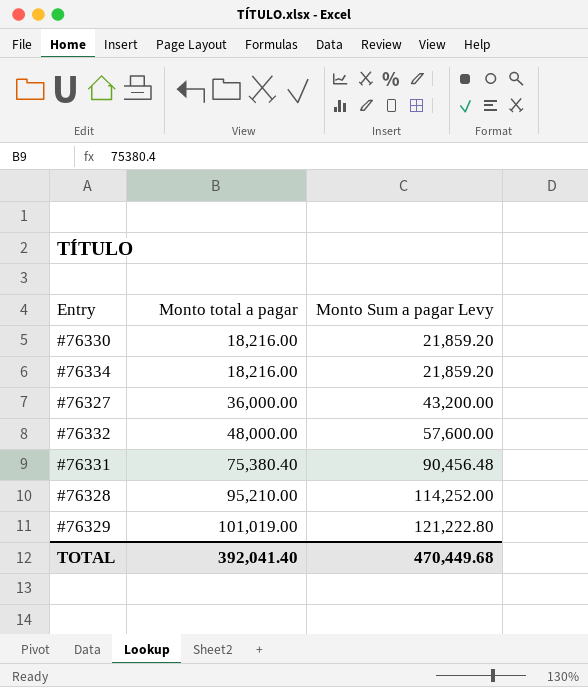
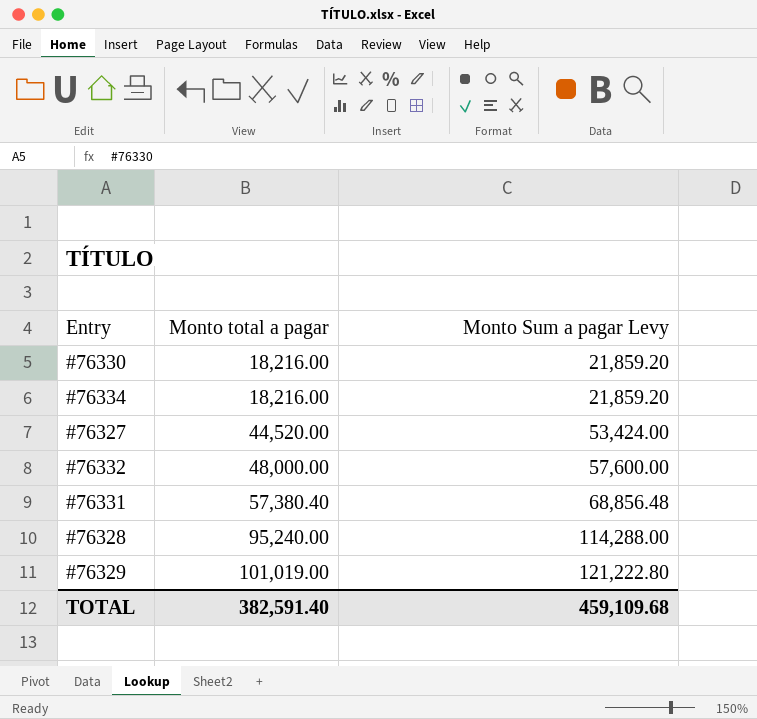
#76327 | Monto total a pagar: 36,000.00 -> 44,520.00
#76327 | Monto Sum a pagar Levy: 43,200.00 -> 53,424.00
#76331 | Monto total a pagar: 75,380.40 -> 57,380.40
#76331 | Monto Sum a pagar Levy: 90,456.48 -> 68,856.48
#76328 | Monto total a pagar: 95,210.00 -> 95,240.00
#76328 | Monto Sum a pagar Levy: 114,252.00 -> 114,288.00
TOTAL | Monto total a pagar: 392,041.40 -> 382,591.40
TOTAL | Monto Sum a pagar Levy: 470,449.68 -> 459,109.68

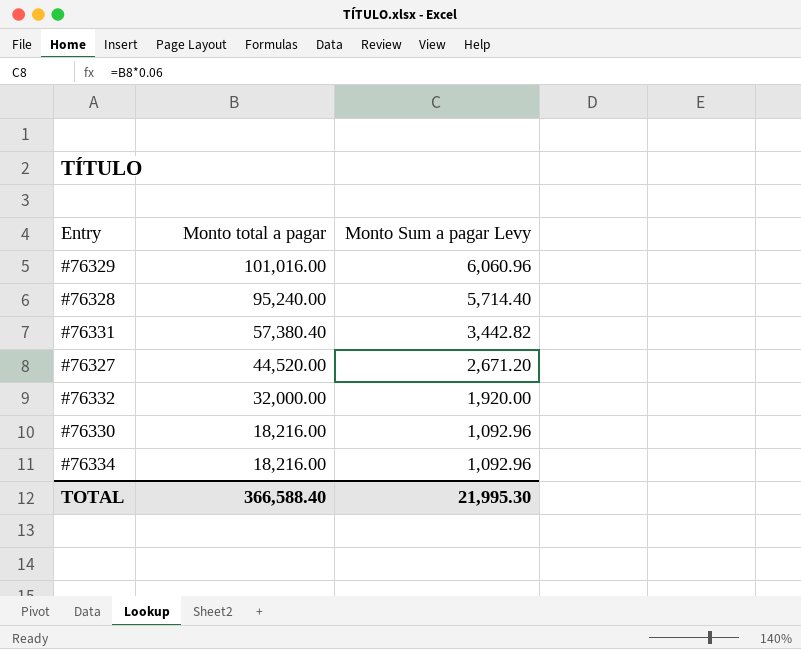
row order: Monto total a pagar ascending -> Monto total a pagar descending
column Monto Sum a pagar Levy | formula: [Monto total a pagar] * 1.2 -> [Monto total a pagar] * 0.06
#76329 | Monto total a pagar: 101,019.00 -> 101,016.00
#76332 | Monto total a pagar: 48,000.00 -> 32,000.00
TOTAL | Monto total a pagar: 382,591.40 -> 366,588.40
TOTAL | Monto Sum a pagar Levy: 459,109.68 -> 21,995.30

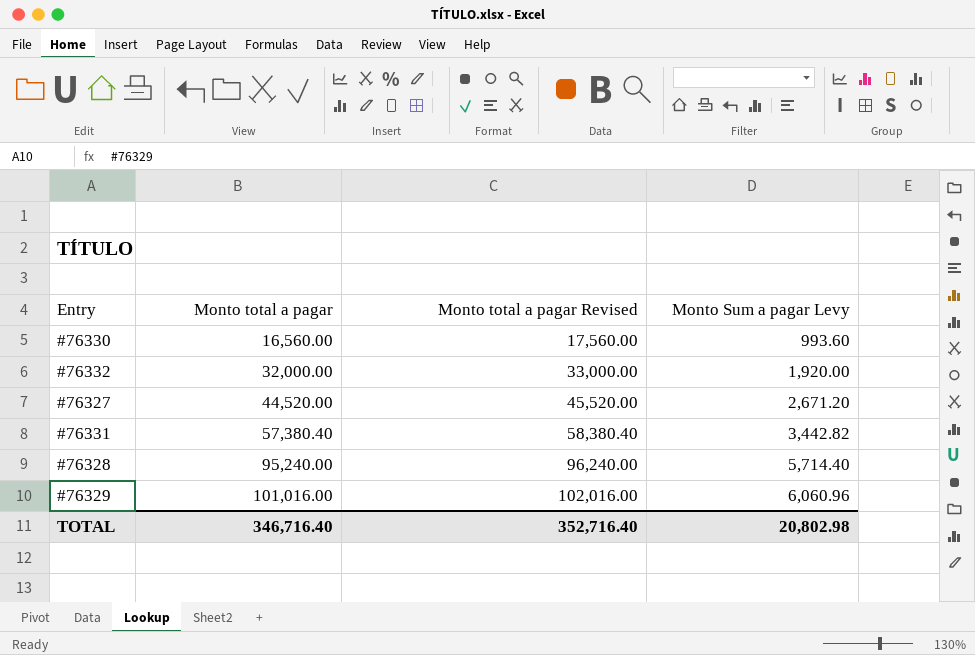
row order: Monto total a pagar descending -> Monto total a pagar ascending
column Monto total a pagar Revised | formula: none -> [Monto total a pagar] + 1000
row #76334: 18,216.00 | 1,092.96 -> none
#76330 | Monto total a pagar: 18,216.00 -> 16,560.00
#76330 | Monto Sum a pagar Levy: 1,092.96 -> 993.60
TOTAL | Monto total a pagar: 366,588.40 -> 346,716.40
TOTAL | Monto Sum a pagar Levy: 21,995.30 -> 20,802.98

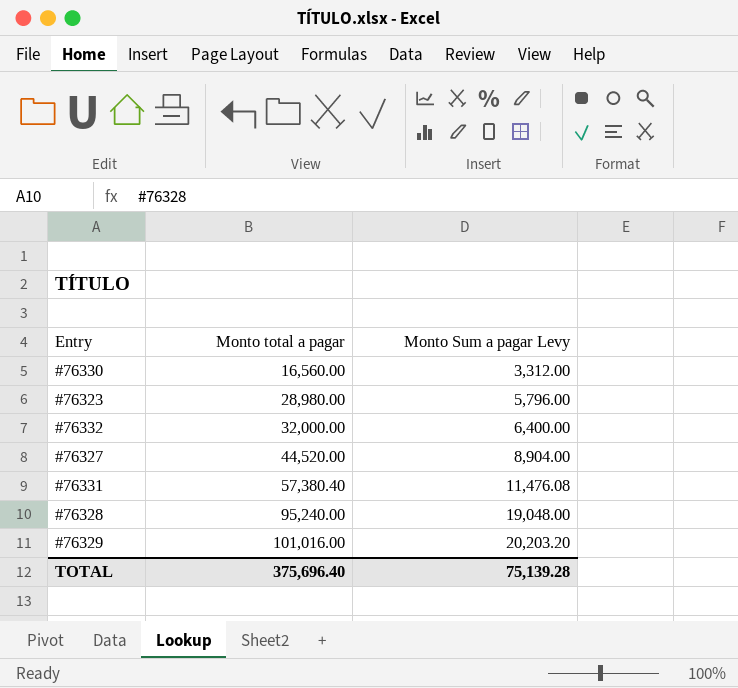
column Monto total a pagar Revised | formula: [Monto total a pagar] + 1000 -> none
column Monto Sum a pagar Levy | formula: [Monto total a pagar] * 0.06 -> [Monto total a pagar] * 0.2
row #76323: none -> 28,980.00 | 5,796.00
TOTAL | Monto total a pagar: 346,716.40 -> 375,696.40
TOTAL | Monto Sum a pagar Levy: 20,802.98 -> 75,139.28

